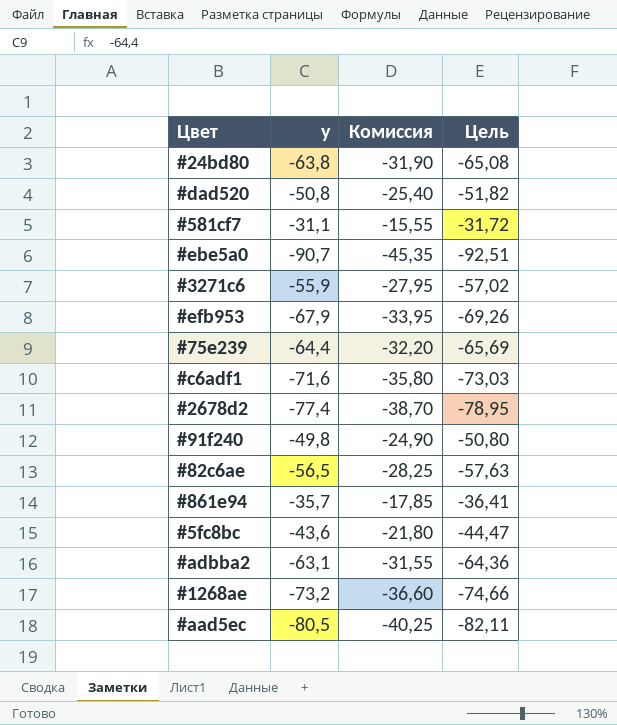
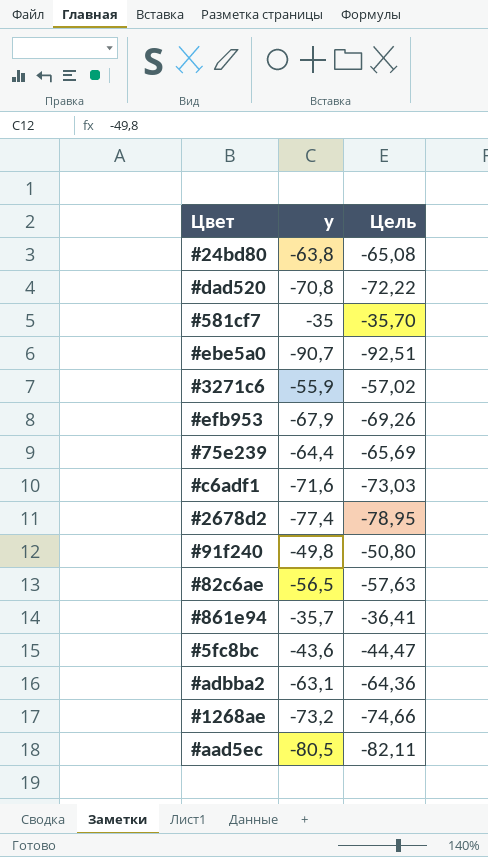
column Комиссия | formula: [y] * 0,5 -> none
#dad520 | y: -50,8 -> -70,8
#dad520 | Цель: -51,82 -> -72,22
#581cf7 | y: -31,1 -> -35
#581cf7 | Цель: -31,72 -> -35,70

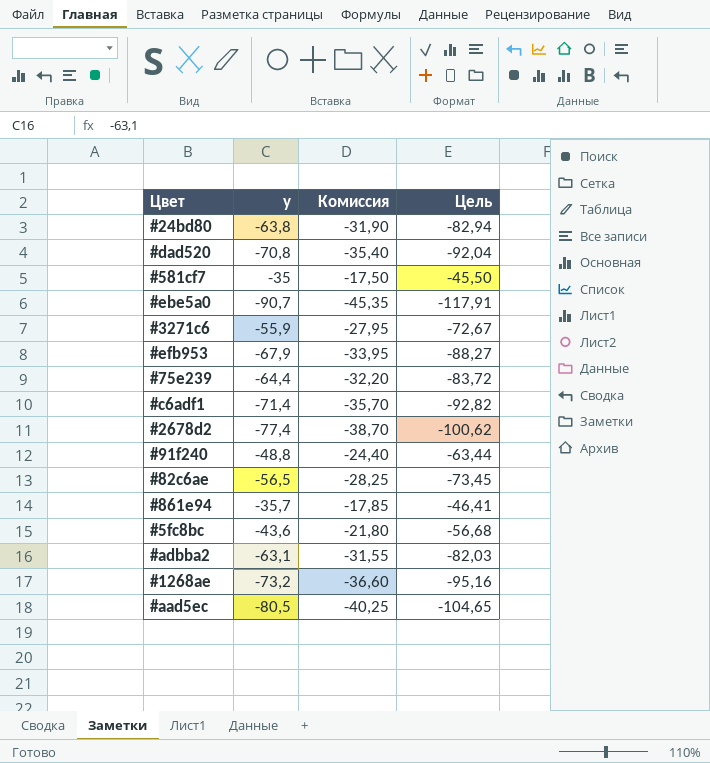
column Комиссия | formula: none -> [y] * 0,5
column Цель | formula: [y] * 1,02 -> [y] * 1,3
#c6adf1 | y: -71,6 -> -71,4
#91f240 | y: -49,8 -> -48,8

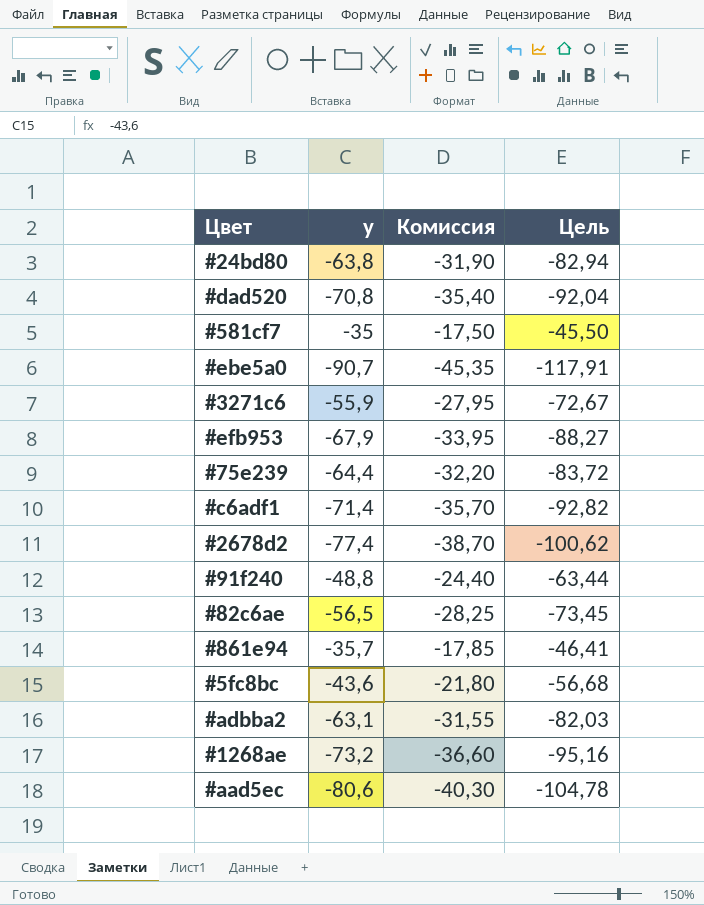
#aad5ec | y: -80,5 -> -80,6
#aad5ec | Комиссия: -40,25 -> -40,30
#aad5ec | Цель: -104,65 -> -104,78

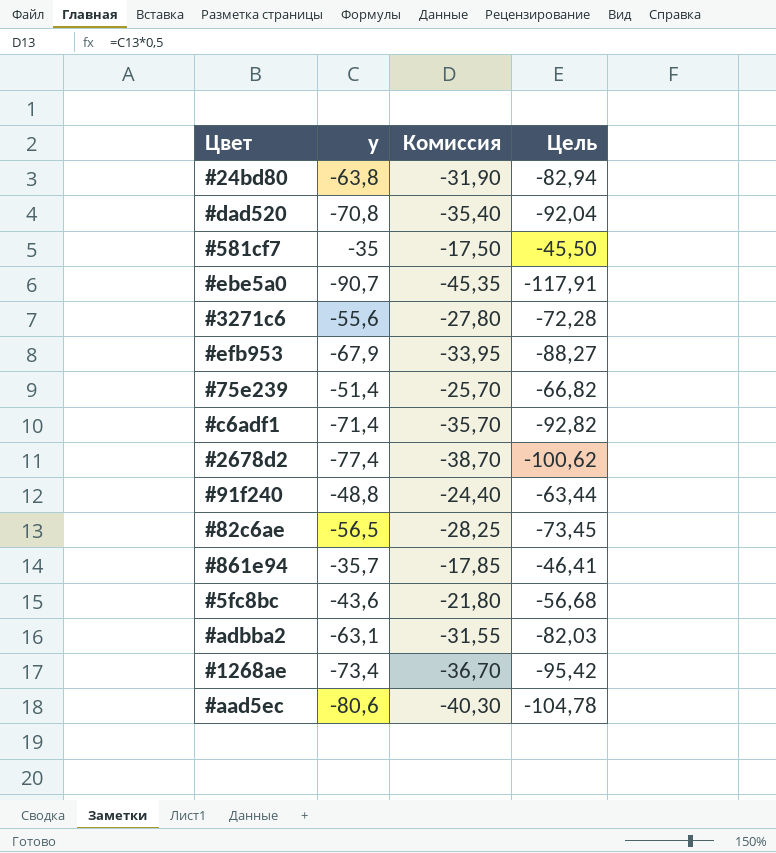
#3271c6 | y: -55,9 -> -55,6
#3271c6 | Комиссия: -27,95 -> -27,80
#3271c6 | Цель: -72,67 -> -72,28
#75e239 | y: -64,4 -> -51,4
#75e239 | Комиссия: -32,20 -> -25,70
#75e239 | Цель: -83,72 -> -66,82
#1268ae | y: -73,2 -> -73,4
#1268ae | Комиссия: -36,60 -> -36,70
#1268ae | Цель: -95,16 -> -95,42

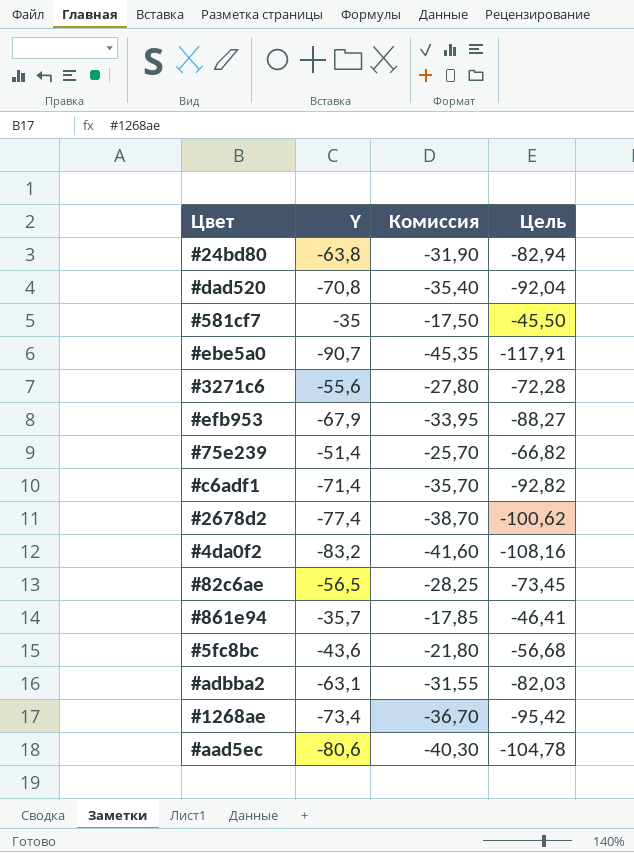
column name: y -> Y
row #91f240: -48,8 | -24,40 | -63,44 -> none
row #4da0f2: none -> -83,2 | -41,60 | -108,16

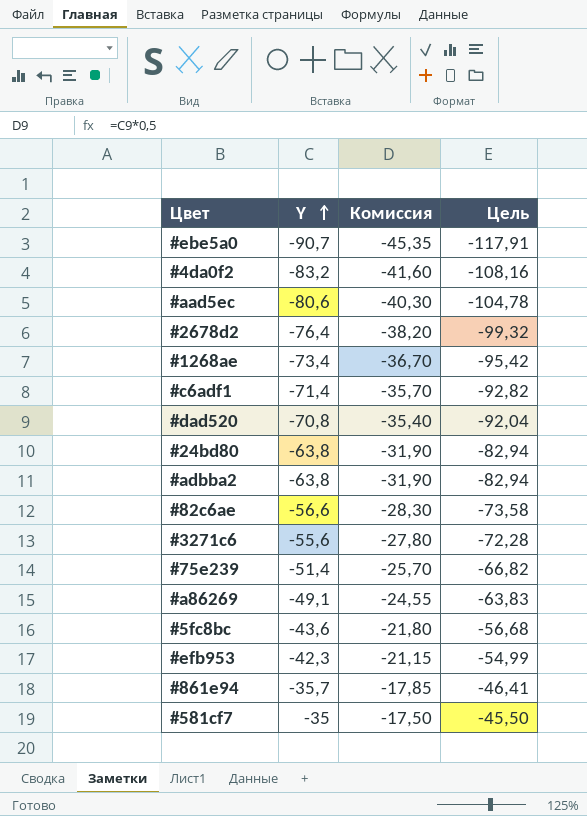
row order: none -> Y ascending
#2678d2 | Y: -77,4 -> -76,4
#2678d2 | Комиссия: -38,70 -> -38,20
#2678d2 | Цель: -100,62 -> -99,32
#adbba2 | Y: -63,1 -> -63,8
#adbba2 | Комиссия: -31,55 -> -31,90
#adbba2 | Цель: -82,03 -> -82,94
#82c6ae | Y: -56,5 -> -56,6
#82c6ae | Комиссия: -28,25 -> -28,30
#82c6ae | Цель: -73,45 -> -73,58
row #a86269: none -> -49,1 | -24,55 | -63,83
#efb953 | Y: -67,9 -> -42,3
#efb953 | Комиссия: -33,95 -> -21,15
#efb953 | Цель: -88,27 -> -54,99

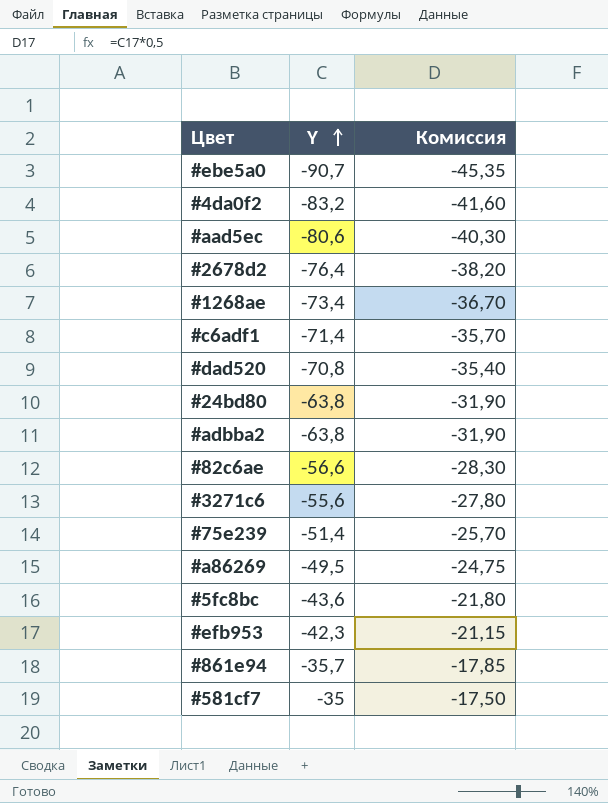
column Цель | formula: [Y] * 1,3 -> none
#a86269 | Y: -49,1 -> -49,5
#a86269 | Комиссия: -24,55 -> -24,75

